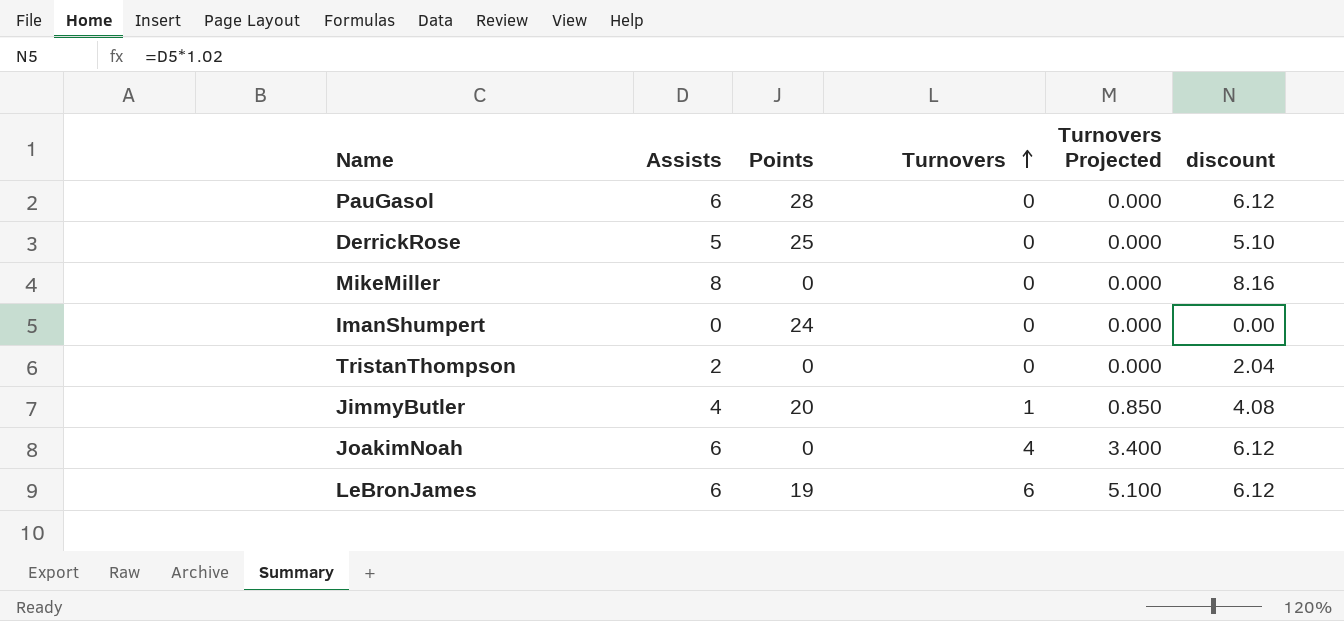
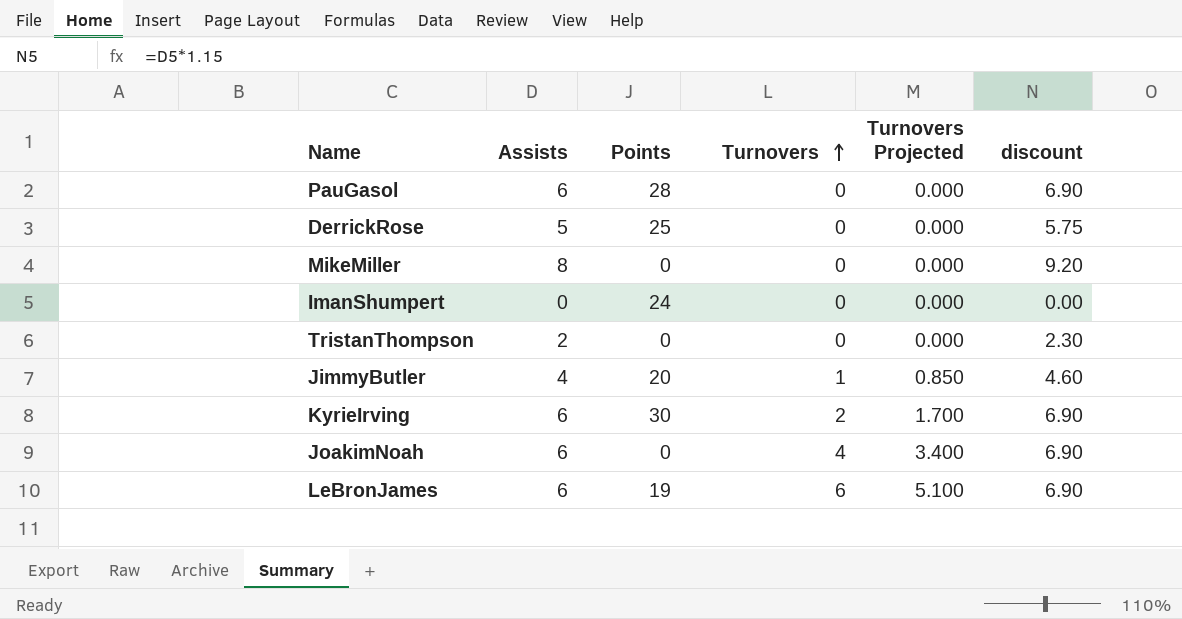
column discount | formula: [Assists] * 1.02 -> [Assists] * 1.15
row KyrieIrving: none -> 6 | 30 | 2 | 1.700 | 6.90

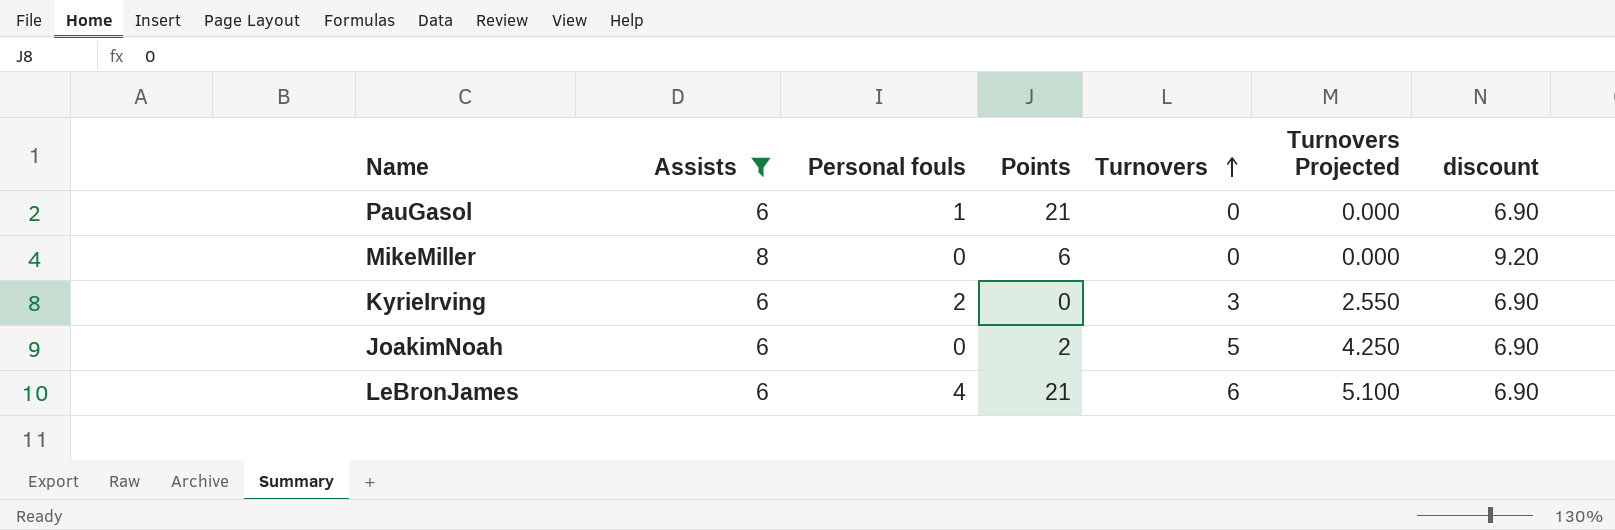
filter: none -> Assists >= 6
column Personal fouls | position: none -> 3
PauGasol | Points: 28 -> 21
MikeMiller | Points: 0 -> 6
KyrieIrving | Points: 30 -> 0
KyrieIrving | Turnovers: 2 -> 3
KyrieIrving | Turnovers Projected: 1.700 -> 2.550
JoakimNoah | Points: 0 -> 2
JoakimNoah | Turnovers: 4 -> 5
JoakimNoah | Turnovers Projected: 3.400 -> 4.250
LeBronJames | Points: 19 -> 21

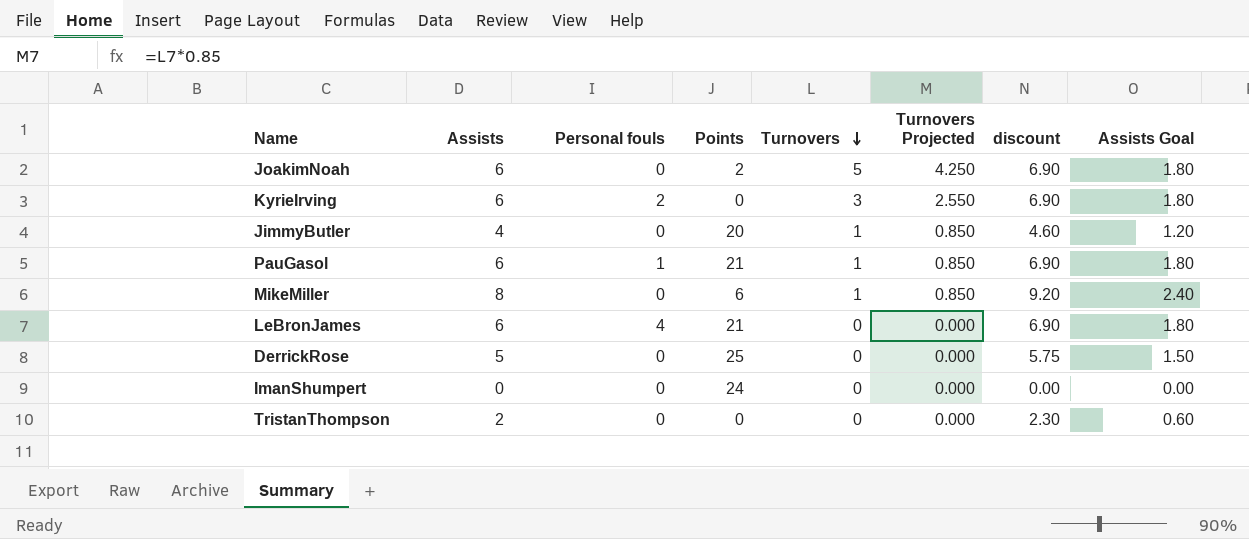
filter: Assists >= 6 -> none
row order: Turnovers ascending -> Turnovers descending
column Assists Goal | formula: none -> [Assists] * 0.3
PauGasol | Turnovers: 0 -> 1
PauGasol | Turnovers Projected: 0.000 -> 0.850
MikeMiller | Turnovers: 0 -> 1
MikeMiller | Turnovers Projected: 0.000 -> 0.850
LeBronJames | Turnovers: 6 -> 0
LeBronJames | Turnovers Projected: 5.100 -> 0.000

